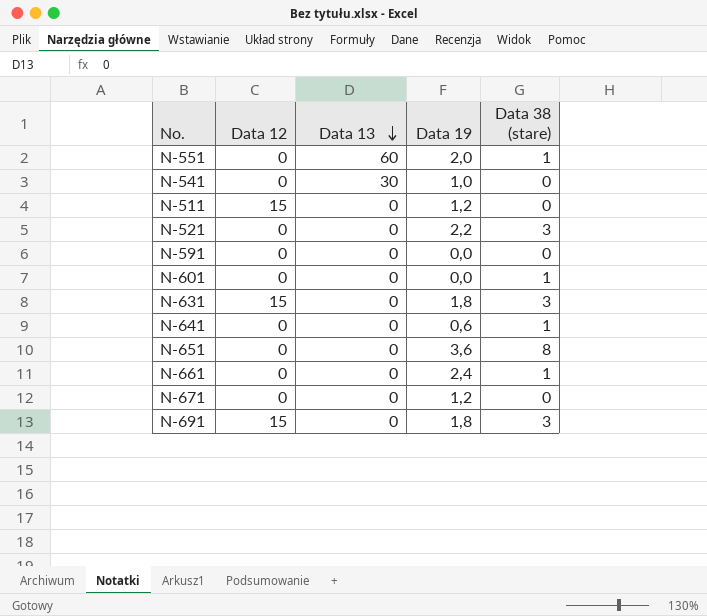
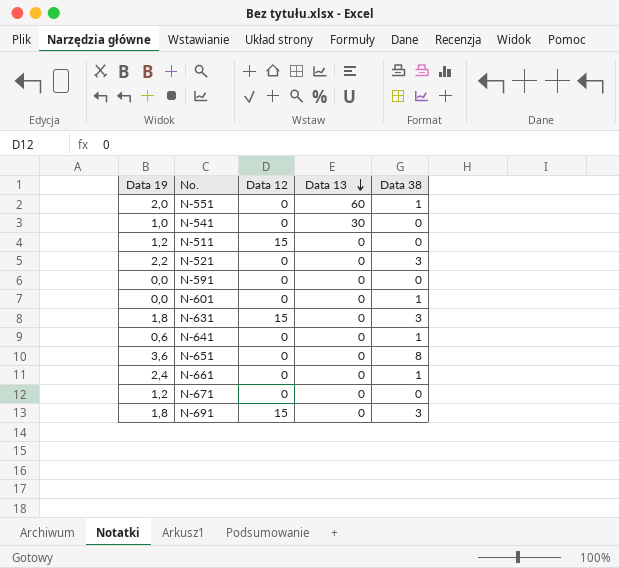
column Data 19 | position: 4 -> 1
column name: Data 38 (stare) -> Data 38

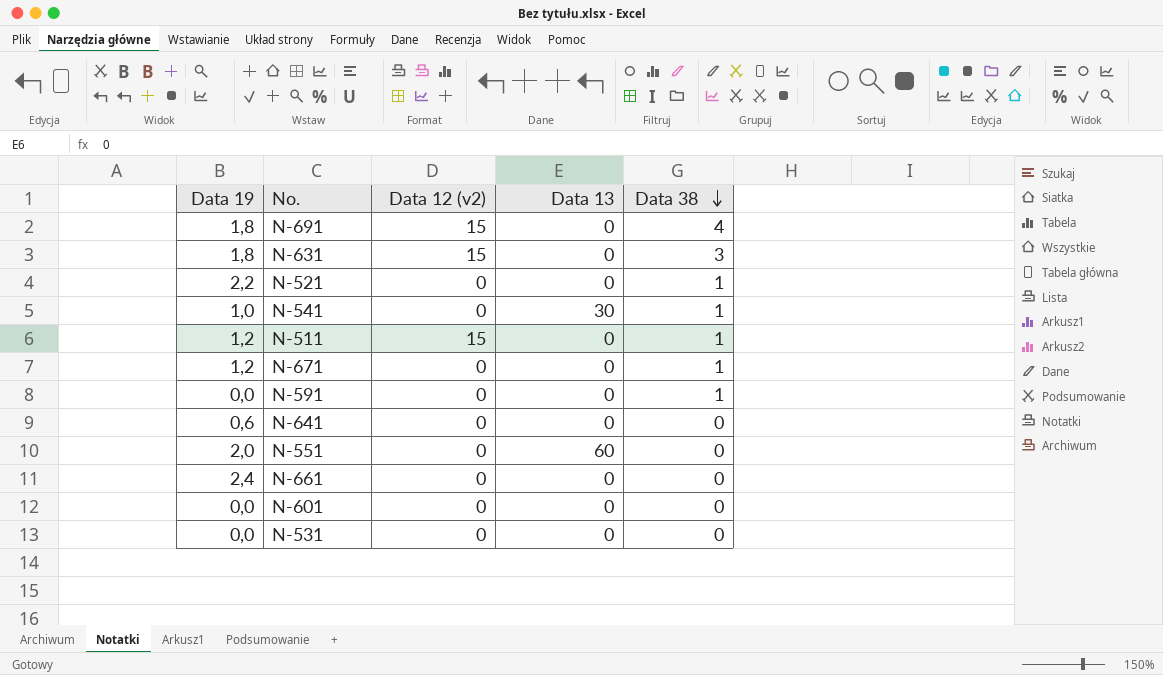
row order: Data 13 descending -> Data 38 descending
column name: Data 12 -> Data 12 (v2)
row N-651: 3,6 | 0 | 0 | 8 -> none
N-691 | Data 38: 3 -> 4
N-521 | Data 38: 3 -> 1
N-541 | Data 38: 0 -> 1
N-511 | Data 38: 0 -> 1
N-671 | Data 38: 0 -> 1
N-591 | Data 38: 0 -> 1
N-641 | Data 38: 1 -> 0
N-551 | Data 38: 1 -> 0
N-661 | Data 38: 1 -> 0
N-601 | Data 38: 1 -> 0
row N-531: none -> 0,0 | 0 | 0 | 0

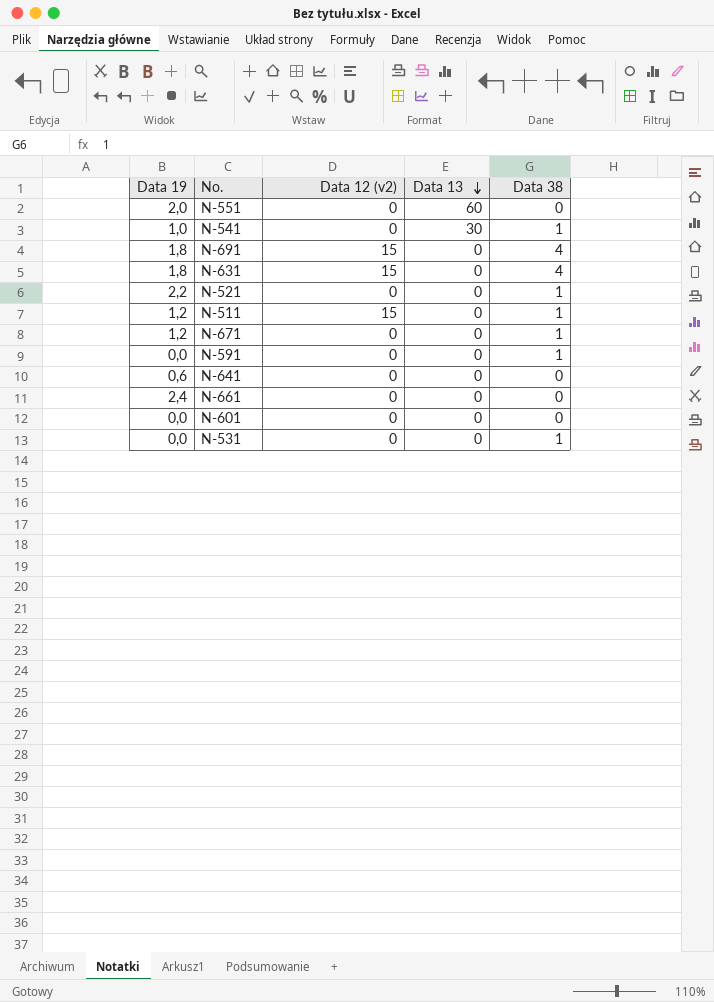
row order: Data 38 descending -> Data 13 descending
N-631 | Data 38: 3 -> 4
N-531 | Data 38: 0 -> 1

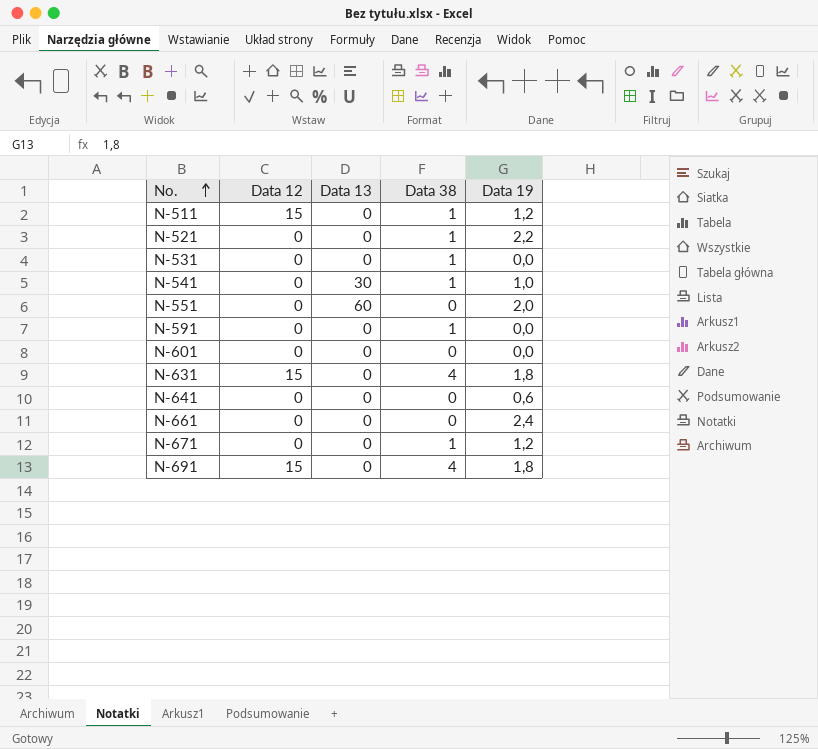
row order: Data 13 descending -> No. ascending
column name: Data 12 (v2) -> Data 12
column Data 19 | position: 1 -> 5

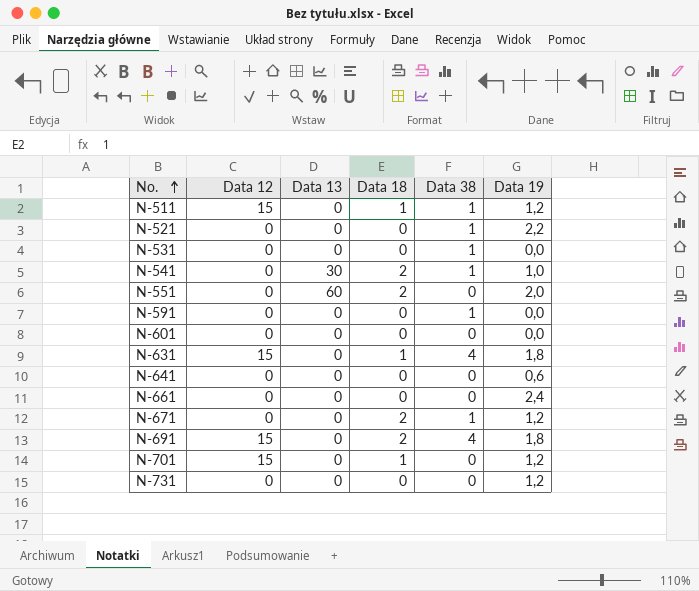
column Data 18 | position: none -> 4
row N-701: none -> 15 | 0 | 1 | 0 | 1,2
row N-731: none -> 0 | 0 | 0 | 0 | 1,2

